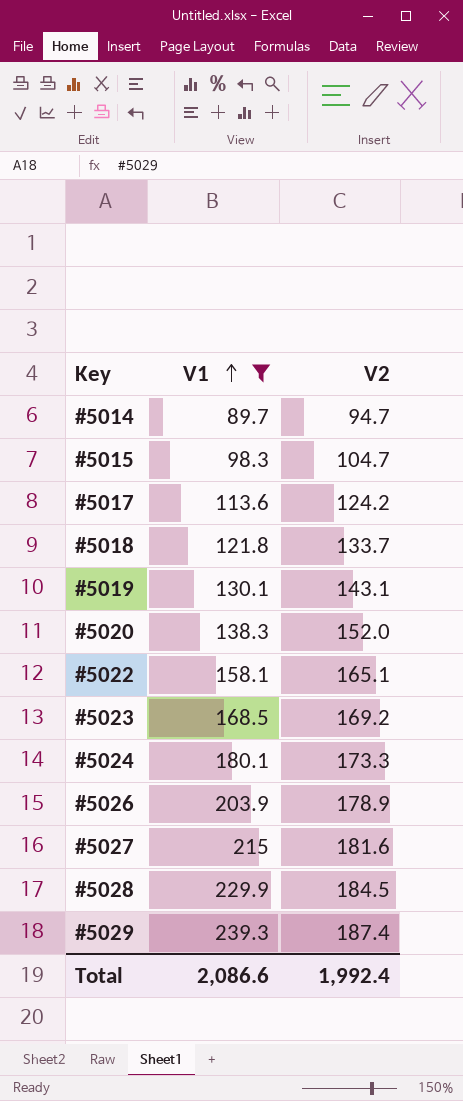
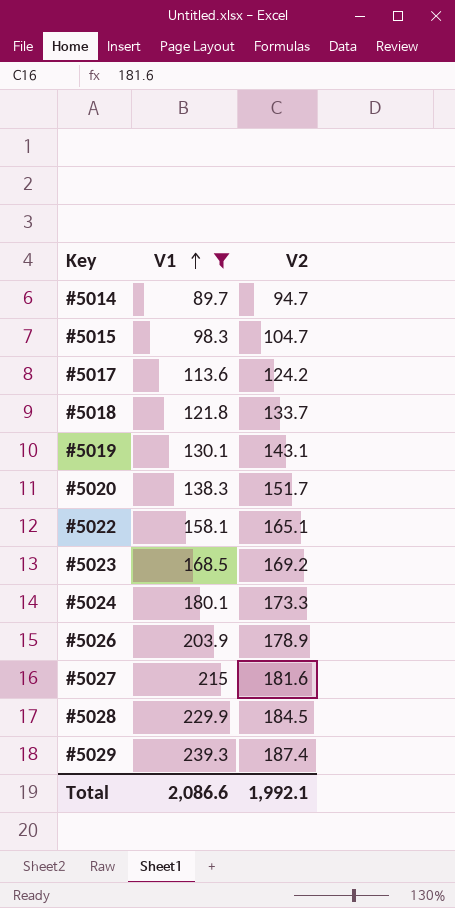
#5020 | V2: 152.0 -> 151.7
Total | V2: 1,992.4 -> 1,992.1

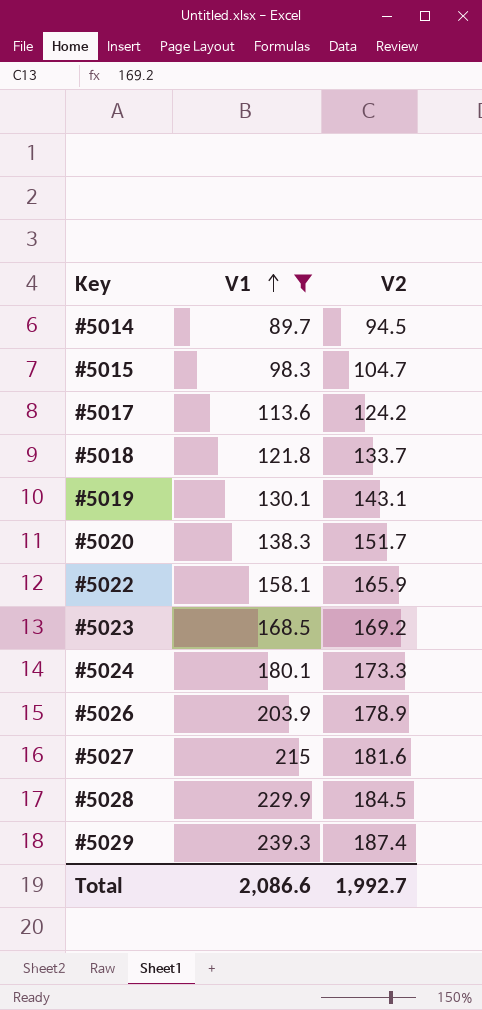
#5014 | V2: 94.7 -> 94.5
#5022 | V2: 165.1 -> 165.9
Total | V2: 1,992.1 -> 1,992.7

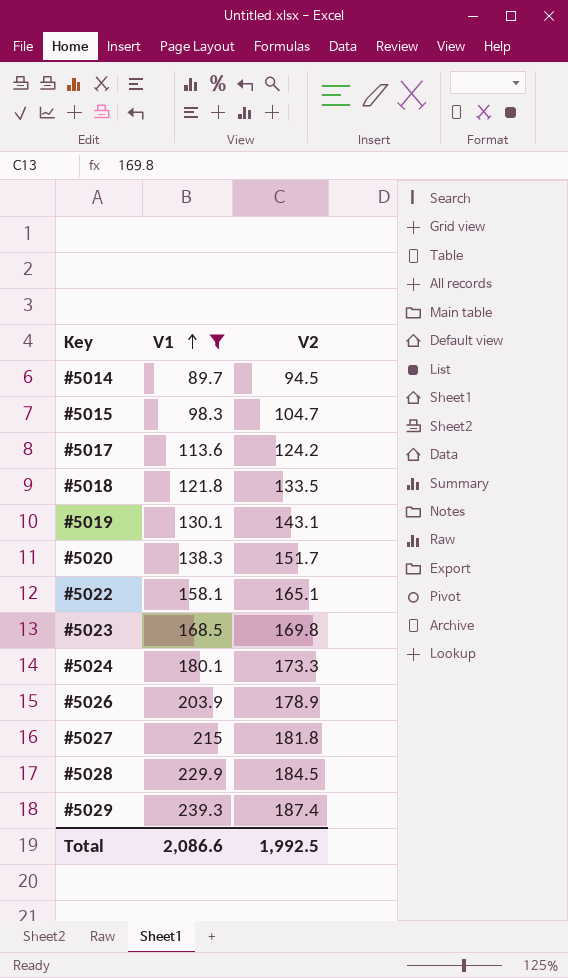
#5018 | V2: 133.7 -> 133.5
#5022 | V2: 165.9 -> 165.1
#5023 | V2: 169.2 -> 169.8
#5027 | V2: 181.6 -> 181.8
Total | V2: 1,992.7 -> 1,992.5

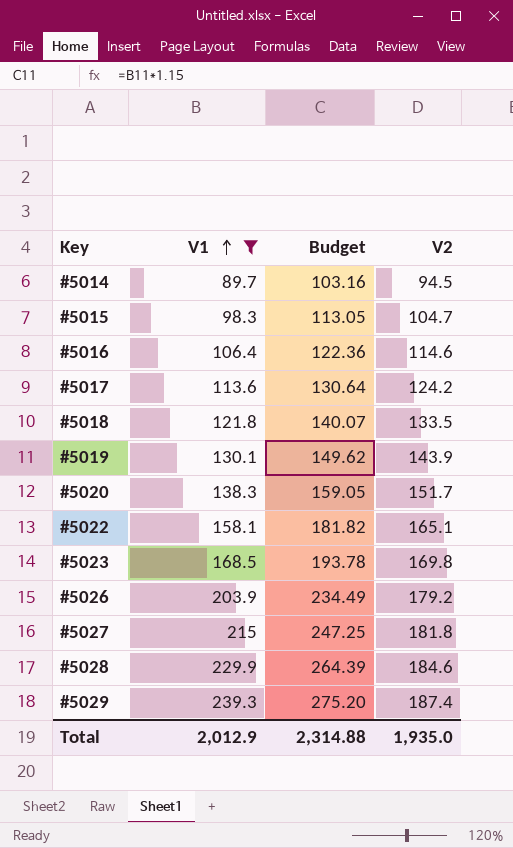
column Budget | formula: none -> [V1] * 1.15
row #5024: 180.1 | 173.3 -> none
row #5016: none -> 106.4 | 122.36 | 114.6
#5019 | V2: 143.1 -> 143.9
#5026 | V2: 178.9 -> 179.2
#5028 | V2: 184.5 -> 184.6
Total | V1: 2,086.6 -> 2,012.9
Total | V2: 1,992.5 -> 1,935.0

